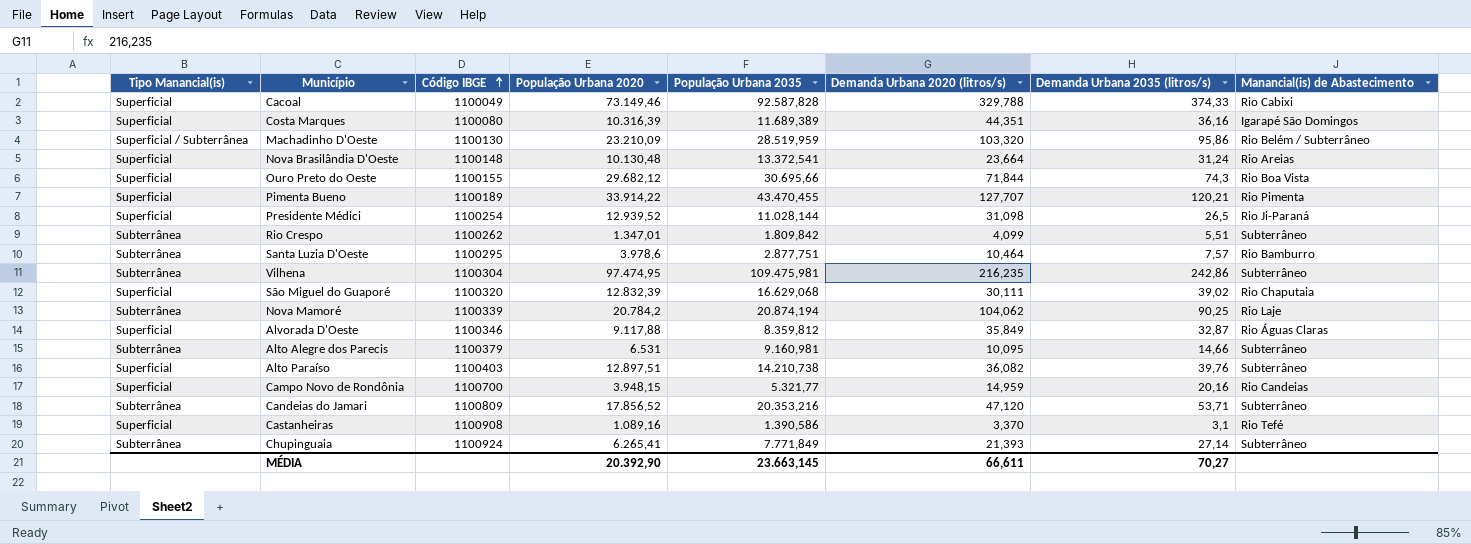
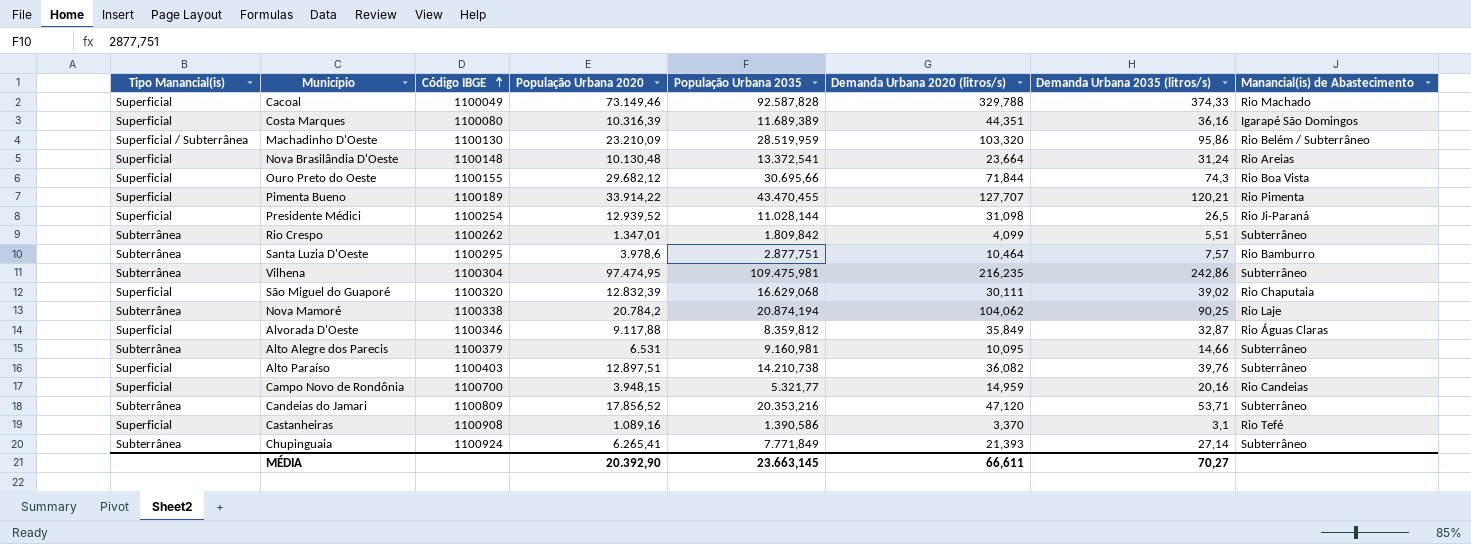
Cacoal | Manancial(is) de Abastecimento: Rio Cabixi -> Rio Machado
Nova Mamoré | Código IBGE: 1100339 -> 1100338

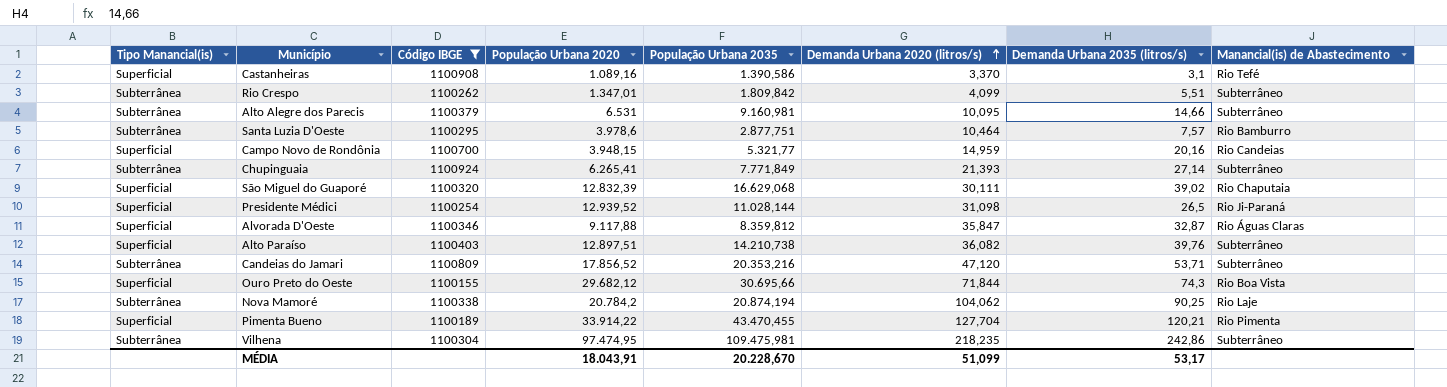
filter: none -> Código IBGE >= 1100155
row order: Código IBGE ascending -> Demanda Urbana 2020 (litros/s) ascending
Alvorada D'Oeste | Demanda Urbana 2020 (litros/s): 35,849 -> 35,847
Pimenta Bueno | Demanda Urbana 2020 (litros/s): 127,707 -> 127,704
Vilhena | Demanda Urbana 2020 (litros/s): 216,235 -> 218,235
MÉDIA | População Urbana 2020: 20.392,90 -> 18.043,91
MÉDIA | População Urbana 2035: 23.663,145 -> 20.228,670
MÉDIA | Demanda Urbana 2020 (litros/s): 66,611 -> 51,099
MÉDIA | Demanda Urbana 2035 (litros/s): 70,27 -> 53,17

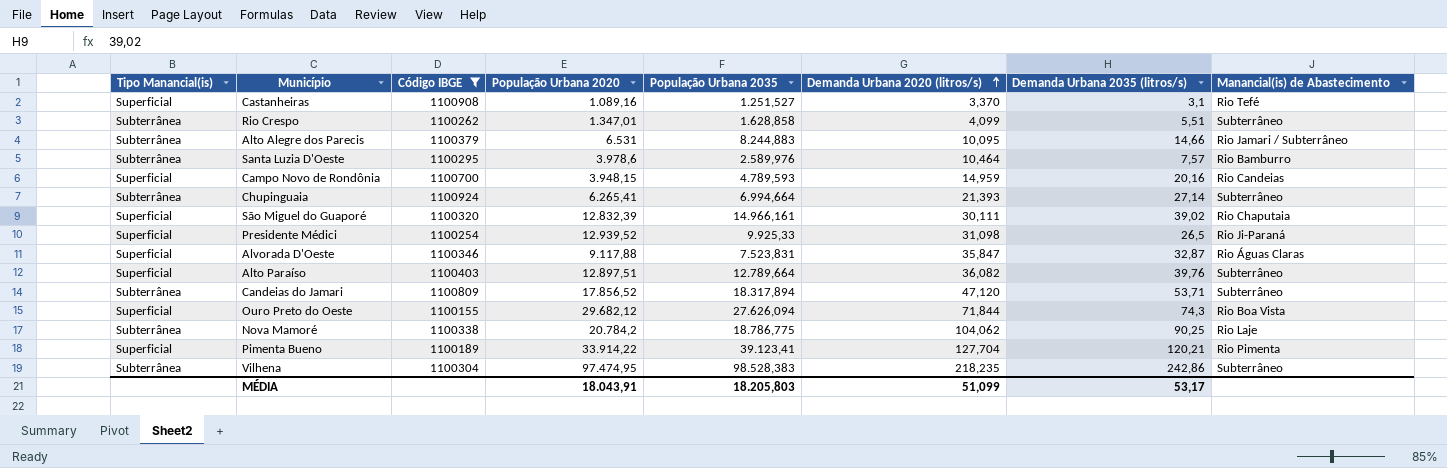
Castanheiras | População Urbana 2035: 1.390,586 -> 1.251,527
Rio Crespo | População Urbana 2035: 1.809,842 -> 1.628,858
Alto Alegre dos Parecis | População Urbana 2035: 9.160,981 -> 8.244,883
Alto Alegre dos Parecis | Manancial(is) de Abastecimento: Subterrâneo -> Rio Jamari / Subterrâneo
Santa Luzia D'Oeste | População Urbana 2035: 2.877,751 -> 2.589,976
Campo Novo de Rondônia | População Urbana 2035: 5.321,77 -> 4.789,593
Chupinguaia | População Urbana 2035: 7.771,849 -> 6.994,664
São Miguel do Guaporé | População Urbana 2035: 16.629,068 -> 14.966,161
Presidente Médici | População Urbana 2035: 11.028,144 -> 9.925,33
Alvorada D'Oeste | População Urbana 2035: 8.359,812 -> 7.523,831
Alto Paraíso | População Urbana 2035: 14.210,738 -> 12.789,664
Candeias do Jamari | População Urbana 2035: 20.353,216 -> 18.317,894
Ouro Preto do Oeste | População Urbana 2035: 30.695,66 -> 27.626,094
Nova Mamoré | População Urbana 2035: 20.874,194 -> 18.786,775
Pimenta Bueno | População Urbana 2035: 43.470,455 -> 39.123,41
Vilhena | População Urbana 2035: 109.475,981 -> 98.528,383
MÉDIA | População Urbana 2035: 20.228,670 -> 18.205,803

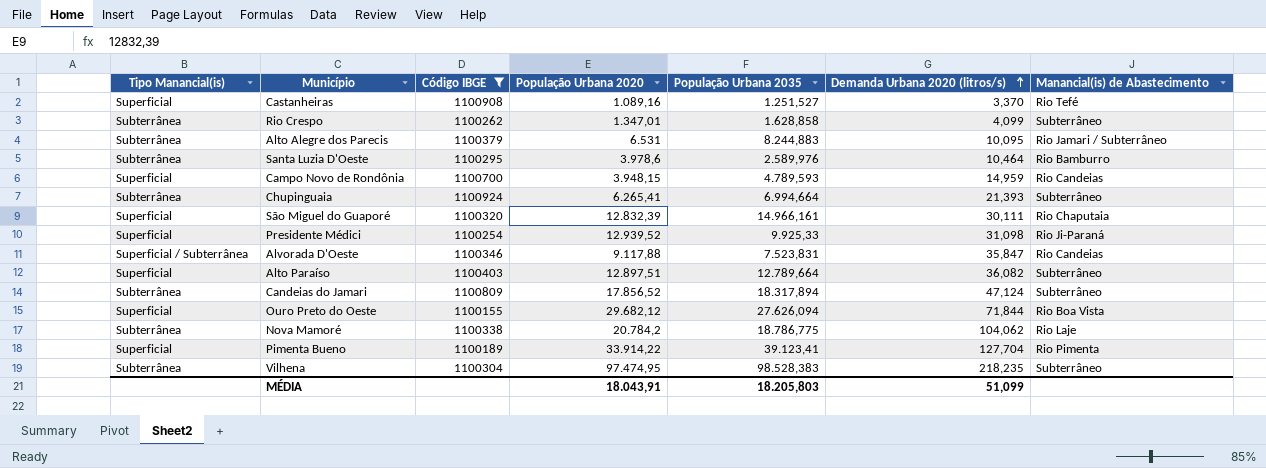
column Demanda Urbana 2035 (litros/s) | position: 7 -> none
Alvorada D'Oeste | Tipo Manancial(is): Superficial -> Superficial / Subterrânea
Alvorada D'Oeste | Manancial(is) de Abastecimento: Rio Águas Claras -> Rio Candeias
Candeias do Jamari | Demanda Urbana 2020 (litros/s): 47,120 -> 47,124

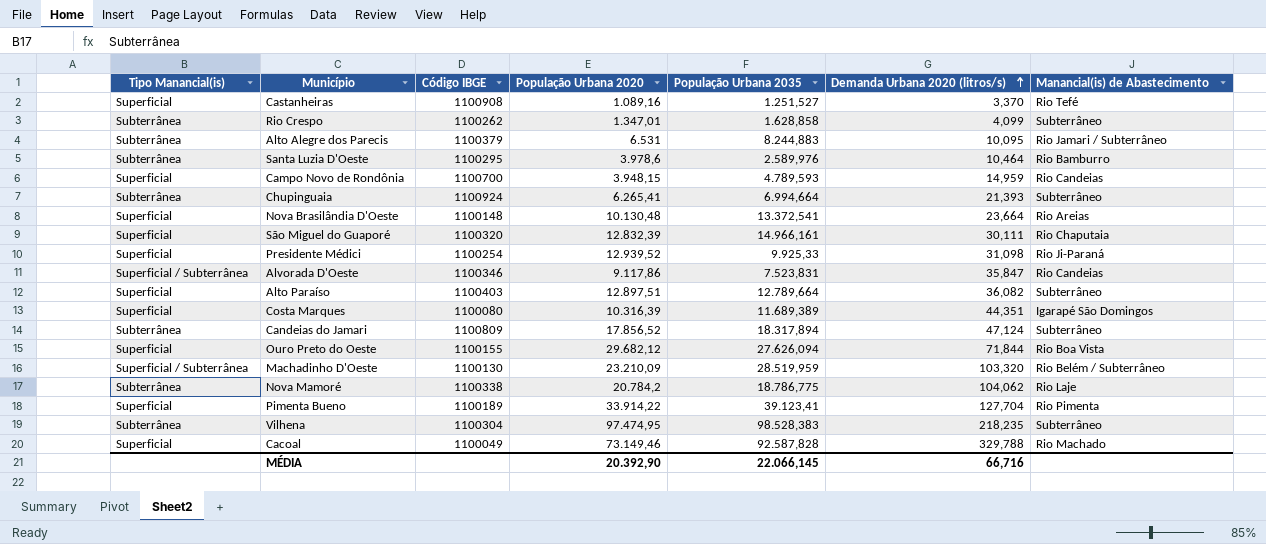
filter: Código IBGE >= 1100155 -> none
Alvorada D'Oeste | População Urbana 2020: 9.117,88 -> 9.117,86
MÉDIA | População Urbana 2020: 18.043,91 -> 20.392,90
MÉDIA | População Urbana 2035: 18.205,803 -> 22.066,145
MÉDIA | Demanda Urbana 2020 (litros/s): 51,099 -> 66,716

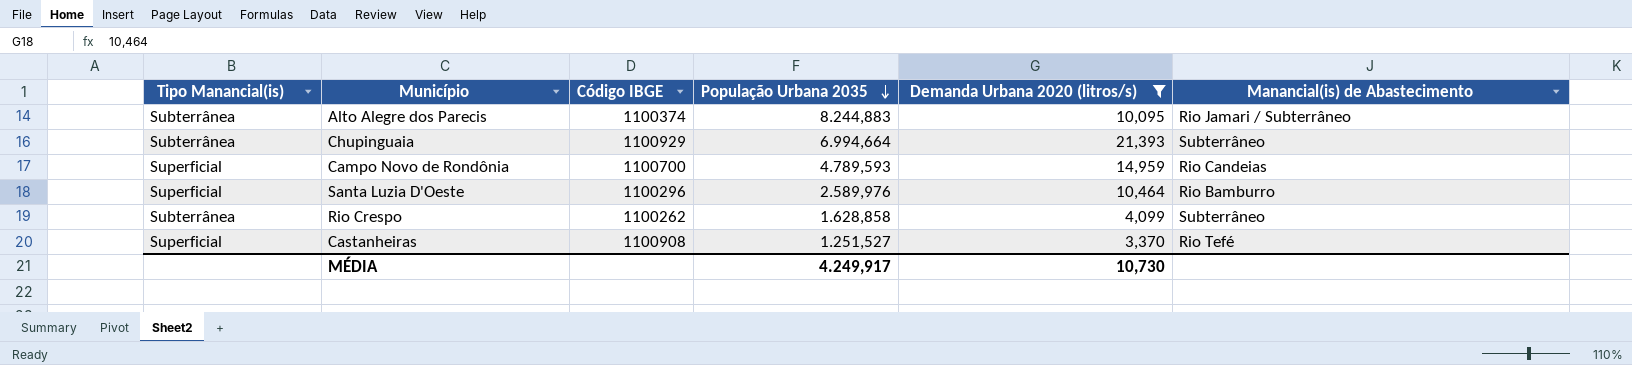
filter: none -> Demanda Urbana 2020 (litros/s) <= 21,393
row order: Demanda Urbana 2020 (litros/s) ascending -> População Urbana 2035 descending
column População Urbana 2020 | position: 4 -> none
Alto Alegre dos Parecis | Código IBGE: 1100379 -> 1100374
Chupinguaia | Código IBGE: 1100924 -> 1100929
Santa Luzia D'Oeste | Tipo Manancial(is): Subterrânea -> Superficial
Santa Luzia D'Oeste | Código IBGE: 1100295 -> 1100296
MÉDIA | População Urbana 2035: 22.066,145 -> 4.249,917
MÉDIA | Demanda Urbana 2020 (litros/s): 66,716 -> 10,730

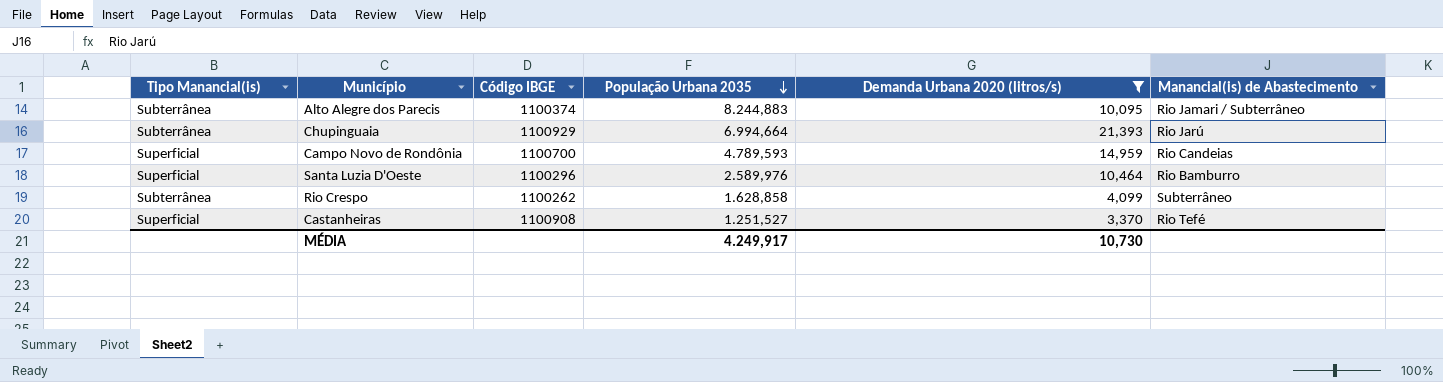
Chupinguaia | Manancial(is) de Abastecimento: Subterrâneo -> Rio Jarú

